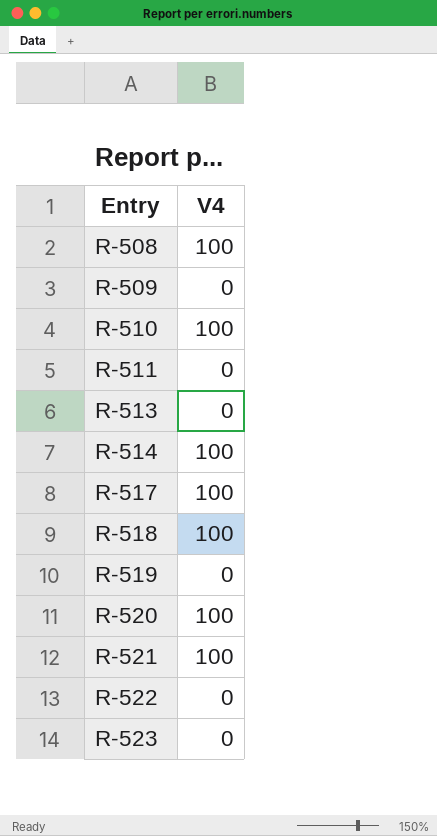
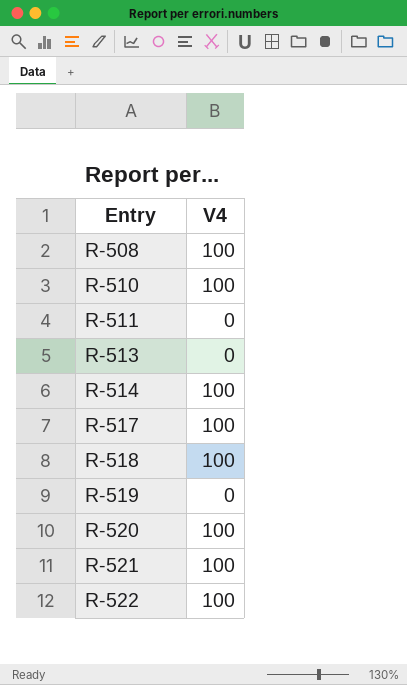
row R-509: 0 -> none
row R-523: 0 -> none
R-522 | V4: 0 -> 100

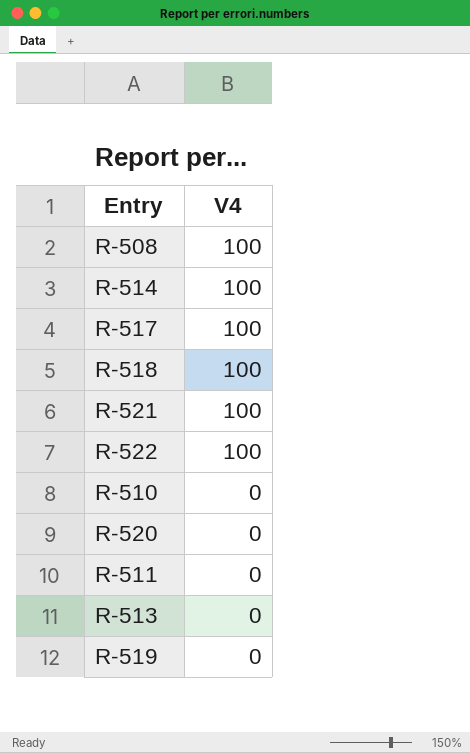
row order: Entry ascending -> V4 descending
R-510 | V4: 100 -> 0
R-520 | V4: 100 -> 0

